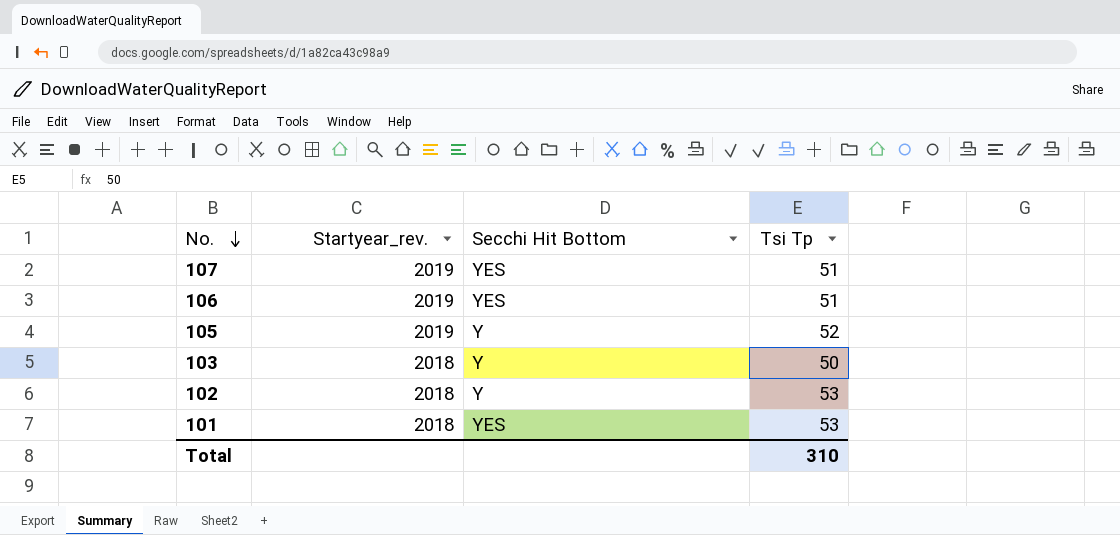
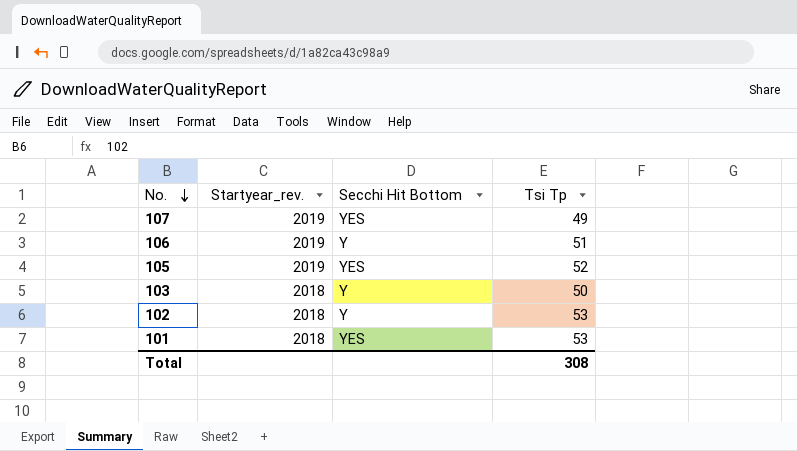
107 | Tsi Tp: 51 -> 49
106 | Secchi Hit Bottom: YES -> Y
105 | Secchi Hit Bottom: Y -> YES
Total | Tsi Tp: 310 -> 308

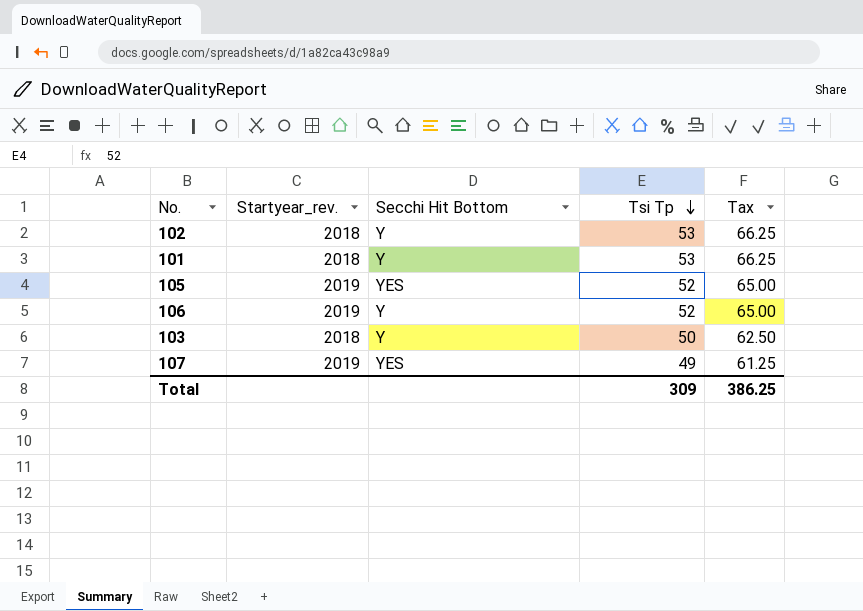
row order: No. descending -> Tsi Tp descending
column Tax | formula: none -> [Tsi Tp] * 1.25
101 | Secchi Hit Bottom: YES -> Y
106 | Tsi Tp: 51 -> 52
Total | Tsi Tp: 308 -> 309

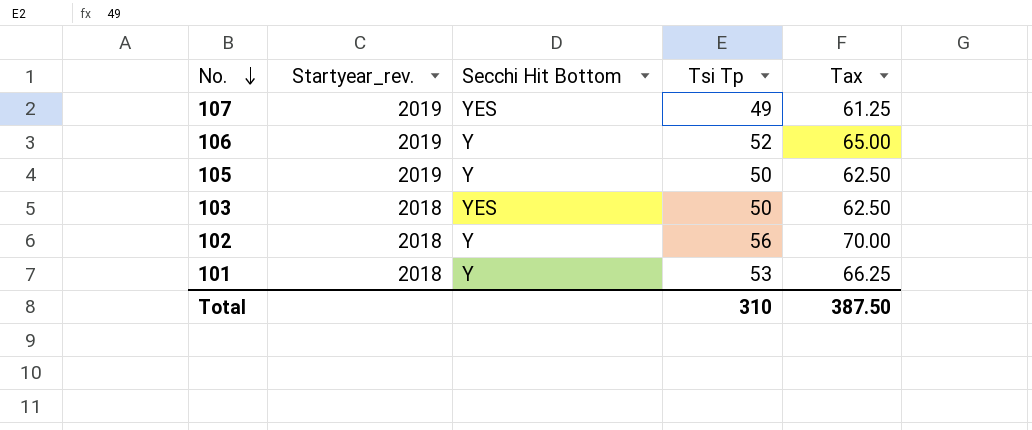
row order: Tsi Tp descending -> No. descending
105 | Secchi Hit Bottom: YES -> Y
105 | Tsi Tp: 52 -> 50
105 | Tax: 65.00 -> 62.50
103 | Secchi Hit Bottom: Y -> YES
102 | Tsi Tp: 53 -> 56
102 | Tax: 66.25 -> 70.00
Total | Tsi Tp: 309 -> 310
Total | Tax: 386.25 -> 387.50

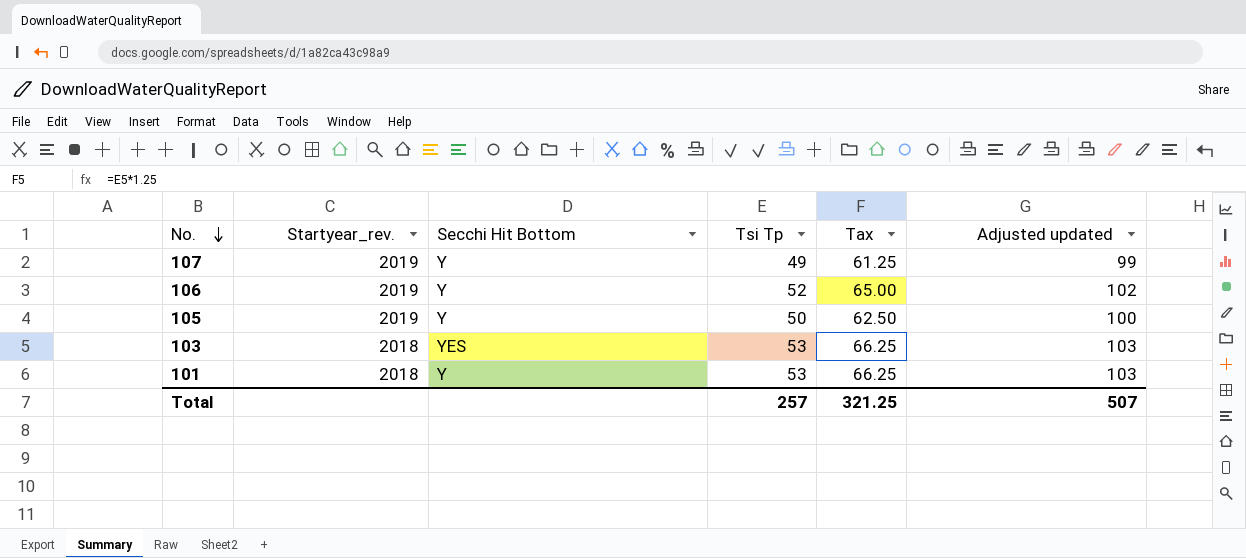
column Adjusted updated | formula: none -> [Tsi Tp] + 50
row 102: 2018 | Y | 56 | 70.00 -> none
107 | Secchi Hit Bottom: YES -> Y
103 | Tsi Tp: 50 -> 53
103 | Tax: 62.50 -> 66.25
Total | Tsi Tp: 310 -> 257
Total | Tax: 387.50 -> 321.25

